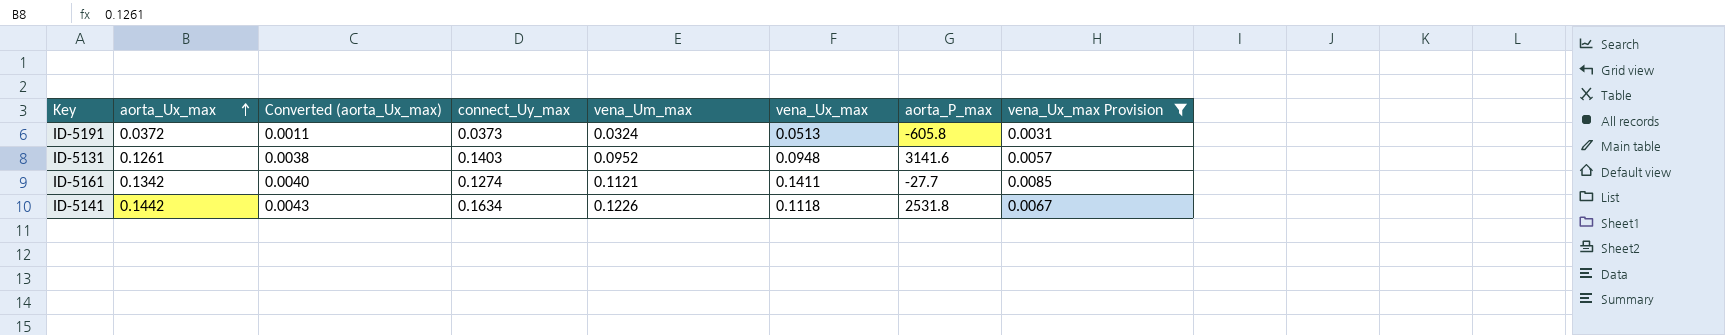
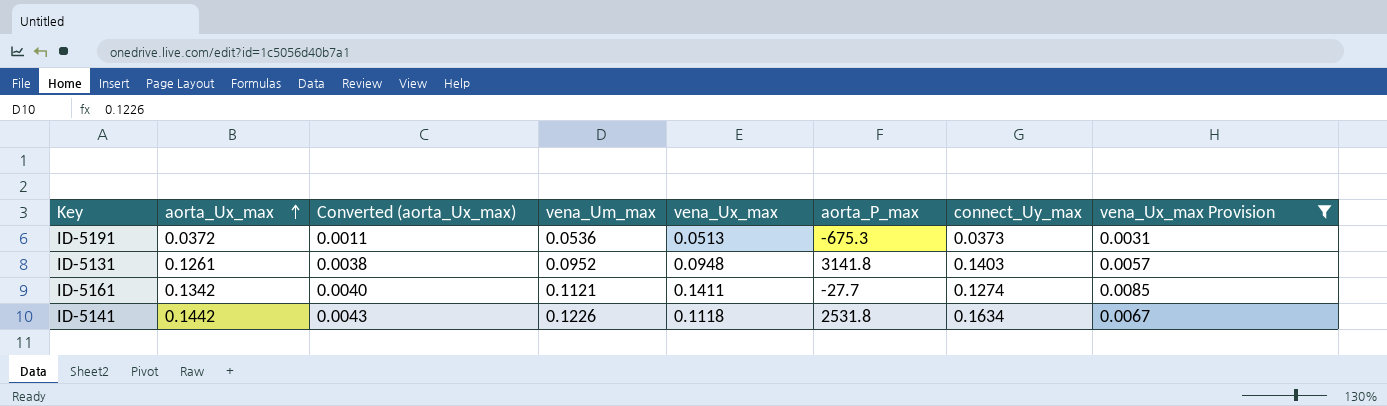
column connect_Uy_max | position: 4 -> 7
ID-5191 | vena_Um_max: 0.0324 -> 0.0536
ID-5191 | aorta_P_max: -605.8 -> -675.3
ID-5131 | aorta_P_max: 3141.6 -> 3141.8

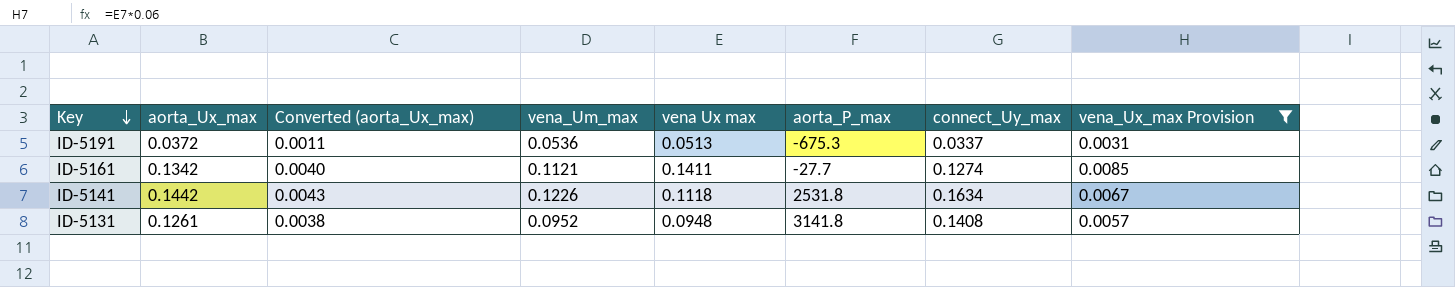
row order: aorta_Ux_max ascending -> Key descending
column name: vena_Ux_max -> vena Ux max
ID-5191 | connect_Uy_max: 0.0373 -> 0.0337
ID-5131 | connect_Uy_max: 0.1403 -> 0.1408

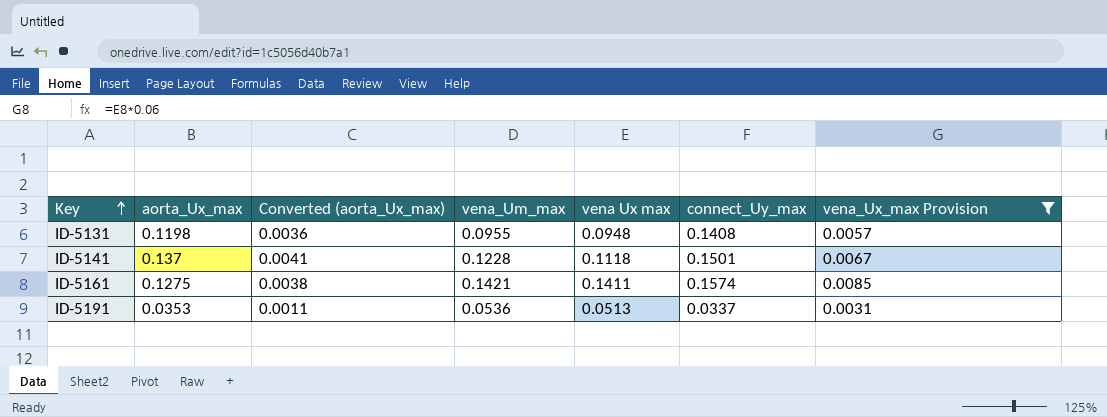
row order: Key descending -> Key ascending
column aorta_P_max | position: 6 -> none
ID-5131 | aorta_Ux_max: 0.1261 -> 0.1198
ID-5131 | Converted (aorta_Ux_max): 0.0038 -> 0.0036
ID-5131 | vena_Um_max: 0.0952 -> 0.0955
ID-5141 | aorta_Ux_max: 0.1442 -> 0.137
ID-5141 | Converted (aorta_Ux_max): 0.0043 -> 0.0041
ID-5141 | vena_Um_max: 0.1226 -> 0.1228
ID-5141 | connect_Uy_max: 0.1634 -> 0.1501
ID-5161 | aorta_Ux_max: 0.1342 -> 0.1275
ID-5161 | Converted (aorta_Ux_max): 0.0040 -> 0.0038
ID-5161 | vena_Um_max: 0.1121 -> 0.1421
ID-5161 | connect_Uy_max: 0.1274 -> 0.1574
ID-5191 | aorta_Ux_max: 0.0372 -> 0.0353

